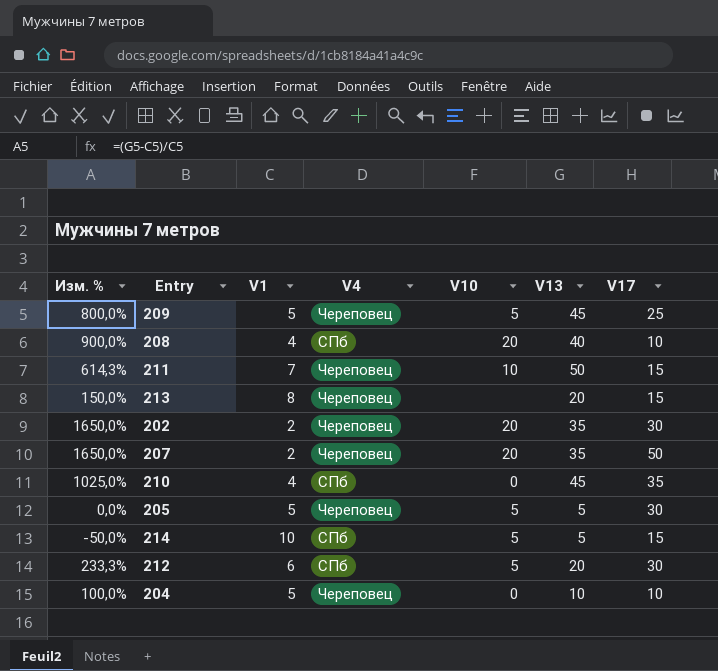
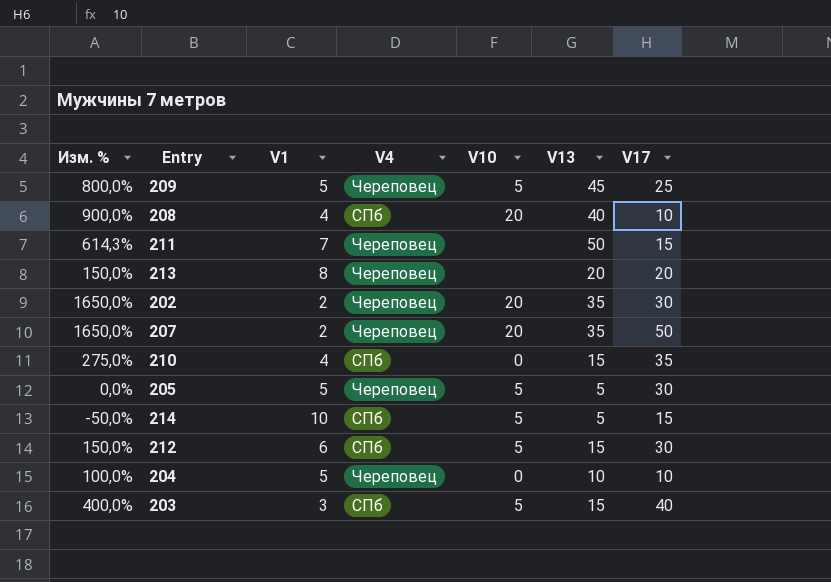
211 | V10: 10 -> none
213 | V17: 15 -> 20
210 | Изм. %: 1025,0% -> 275,0%
210 | V13: 45 -> 15
212 | Изм. %: 233,3% -> 150,0%
212 | V13: 20 -> 15
row 203: none -> 400,0% | 3 | СПб | 5 | 15 | 40

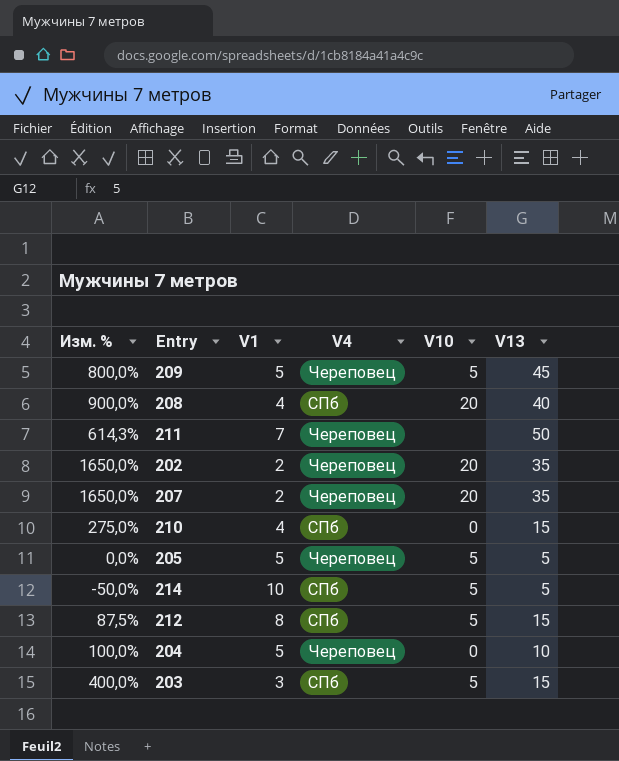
column V17 | position: 7 -> none
row 213: 150,0% | 8 | Череповец | none | 20 | 20 -> none
212 | Изм. %: 150,0% -> 87,5%
212 | V1: 6 -> 8

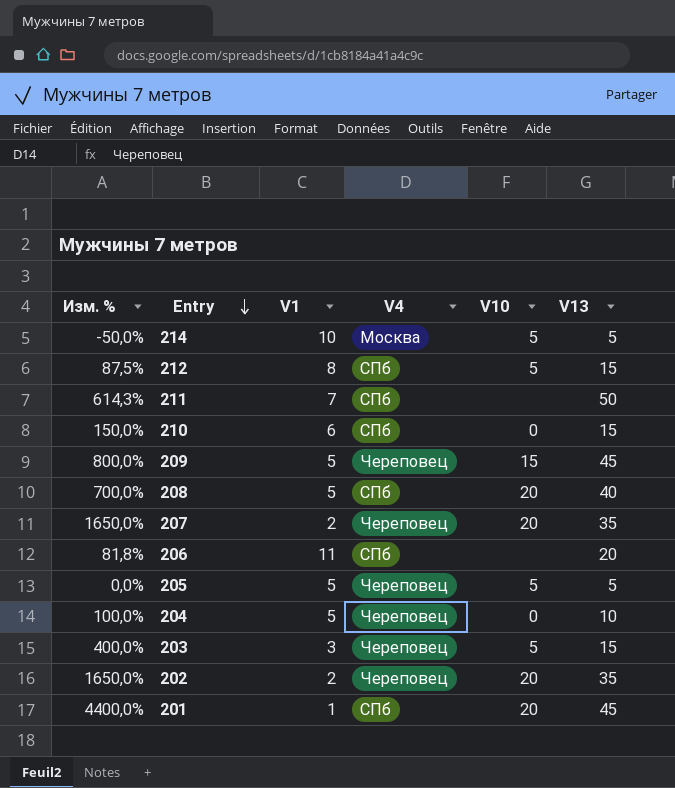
row order: none -> Entry descending
214 | V4: СПб -> Москва
211 | V4: Череповец -> СПб
210 | Изм. %: 275,0% -> 150,0%
210 | V1: 4 -> 6
209 | V10: 5 -> 15
208 | Изм. %: 900,0% -> 700,0%
208 | V1: 4 -> 5
row 206: none -> 81,8% | 11 | СПб | none | 20
203 | V4: СПб -> Череповец
row 201: none -> 4400,0% | 1 | СПб | 20 | 45

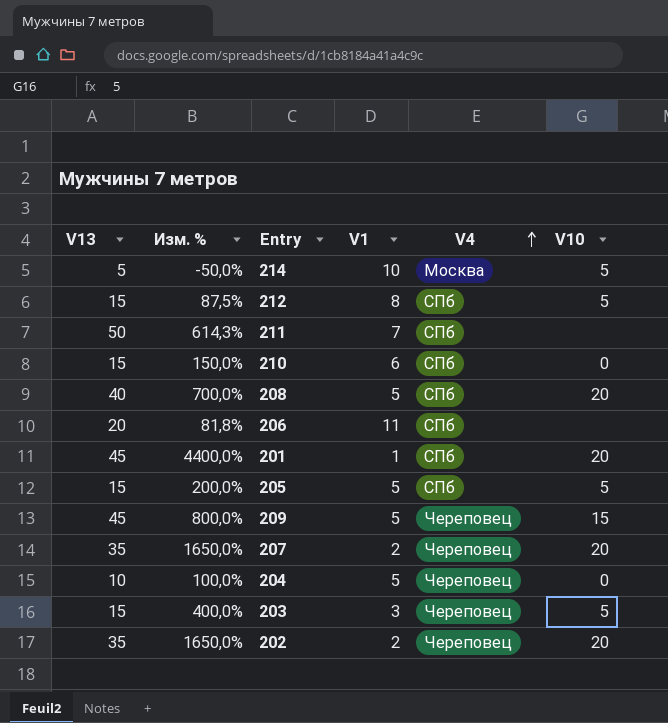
row order: Entry descending -> V4 ascending
column V13 | position: 6 -> 1
205 | V13: 5 -> 15
205 | Изм. %: 0,0% -> 200,0%
205 | V4: Череповец -> СПб

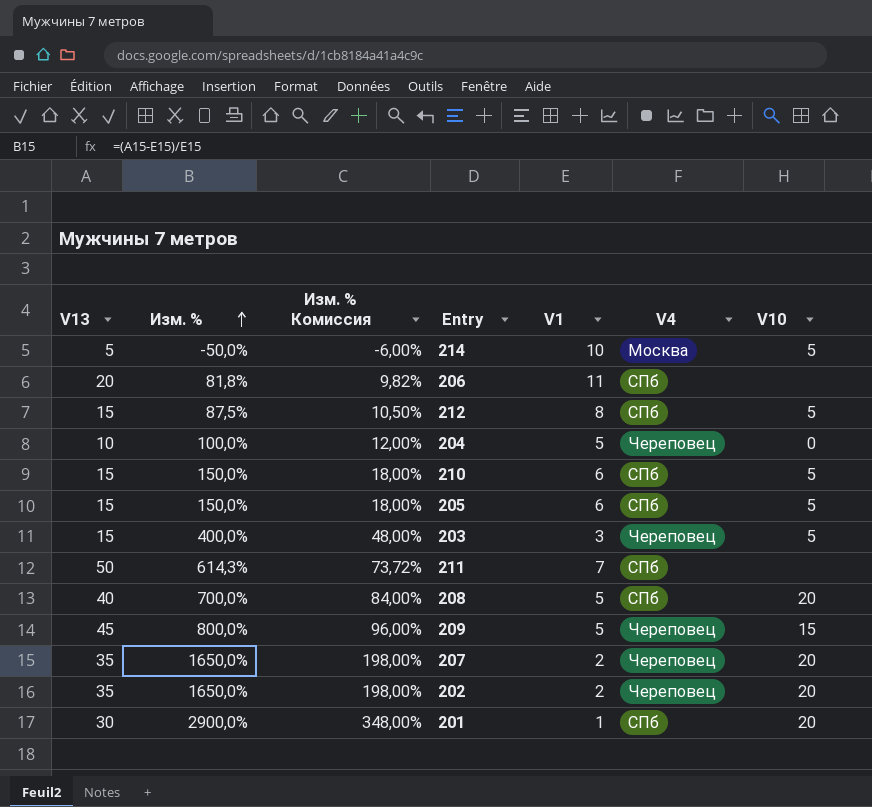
row order: V4 ascending -> Изм. % ascending
column Изм. % Комиссия | formula: none -> [Изм. %] * 0,12
210 | V10: 0 -> 5
205 | Изм. %: 200,0% -> 150,0%
205 | V1: 5 -> 6
201 | V13: 45 -> 30
201 | Изм. %: 4400,0% -> 2900,0%

